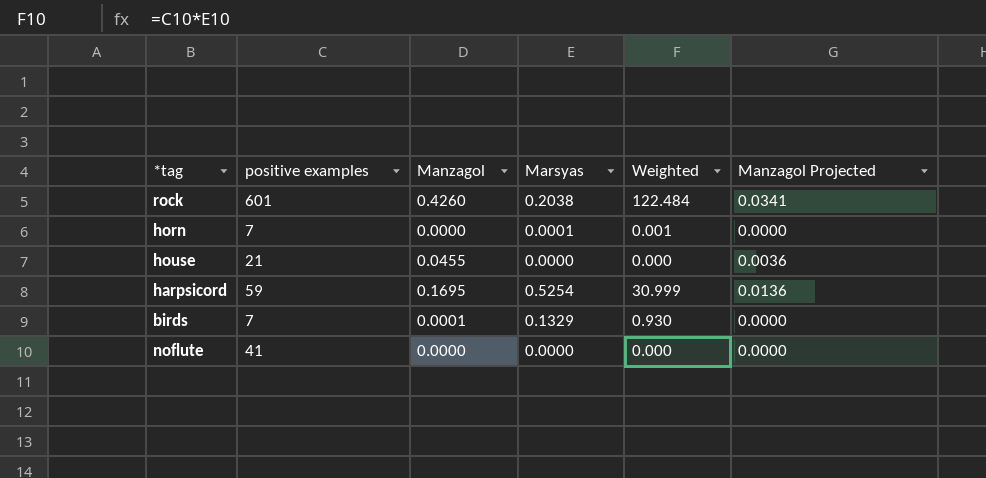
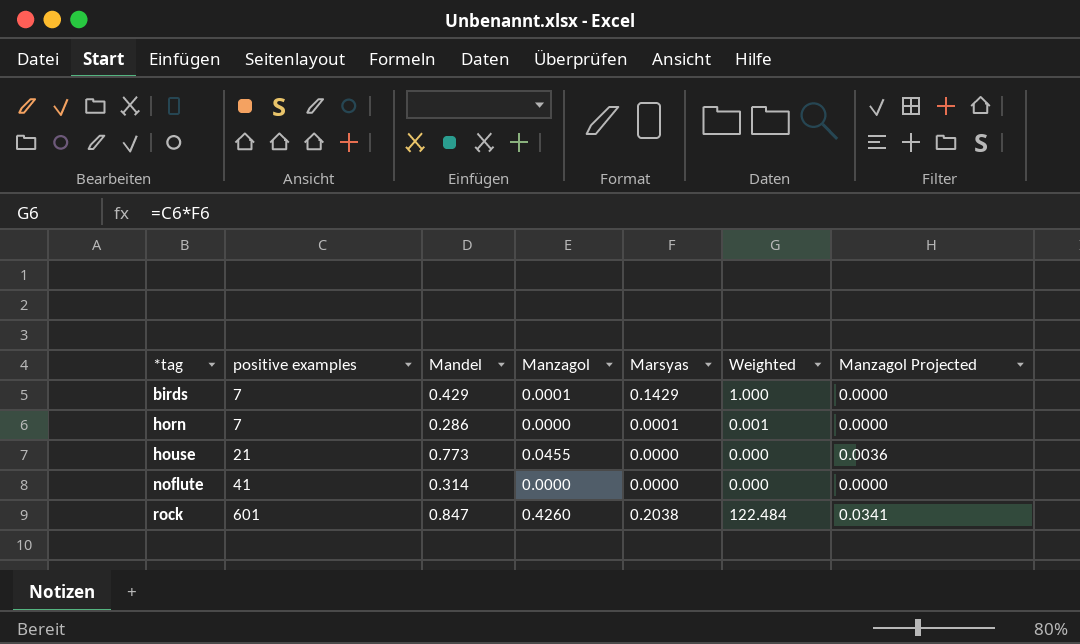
row order: none -> *tag ascending
column Mandel | position: none -> 3
row harpsicord: 59 | 0.1695 | 0.5254 | 30.999 | 0.0136 -> none
birds | Marsyas: 0.1329 -> 0.1429
birds | Weighted: 0.930 -> 1.000

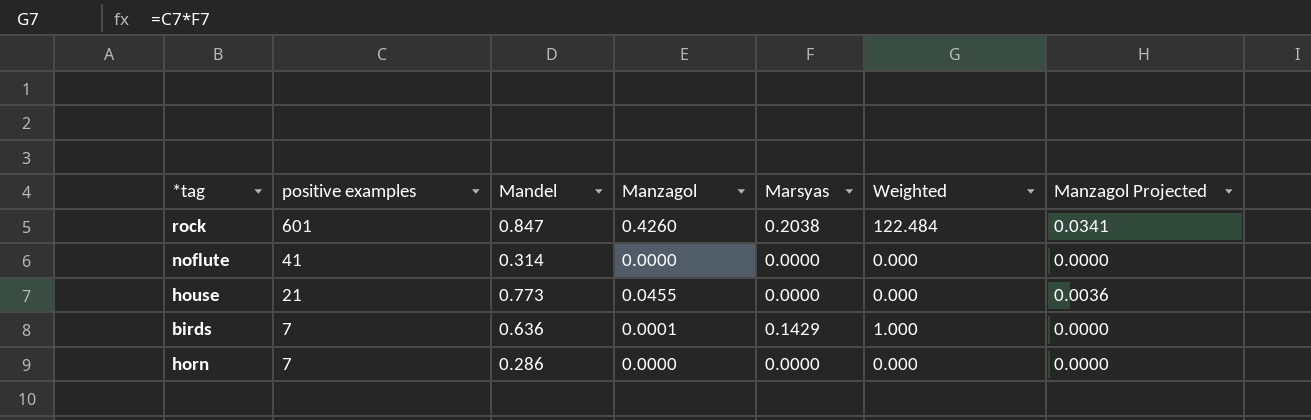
row order: *tag ascending -> positive examples descending
birds | Mandel: 0.429 -> 0.636
horn | Marsyas: 0.0001 -> 0.0000
horn | Weighted: 0.001 -> 0.000

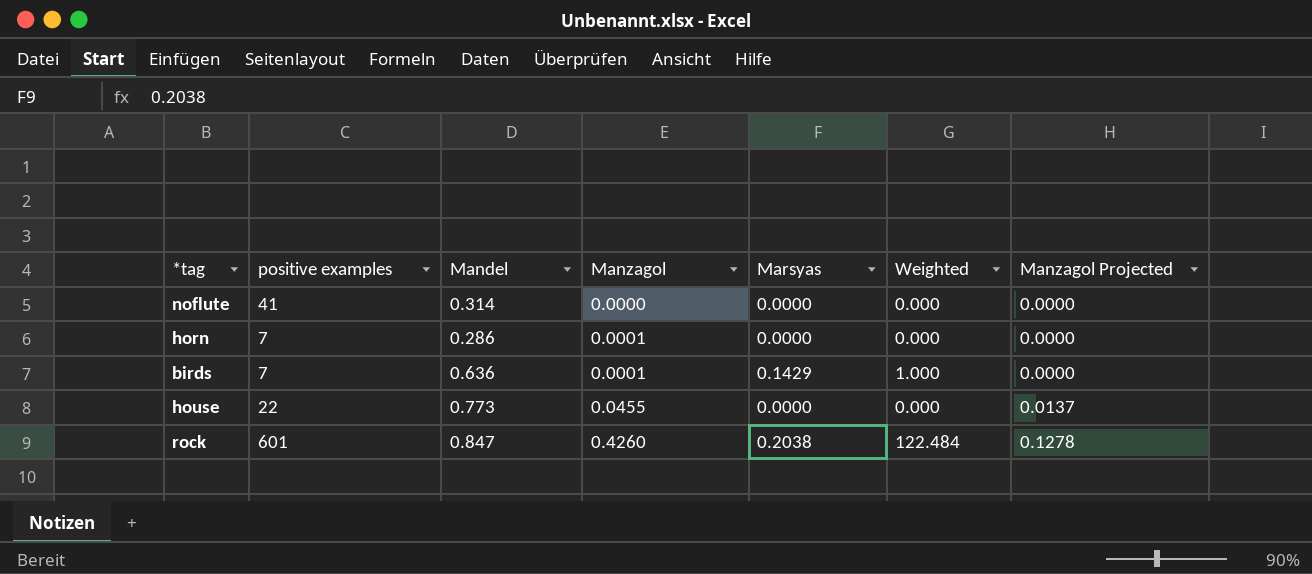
row order: positive examples descending -> Manzagol ascending
column Manzagol Projected | formula: [Manzagol] * 0.08 -> [Manzagol] * 0.3
horn | Manzagol: 0.0000 -> 0.0001
house | positive examples: 21 -> 22

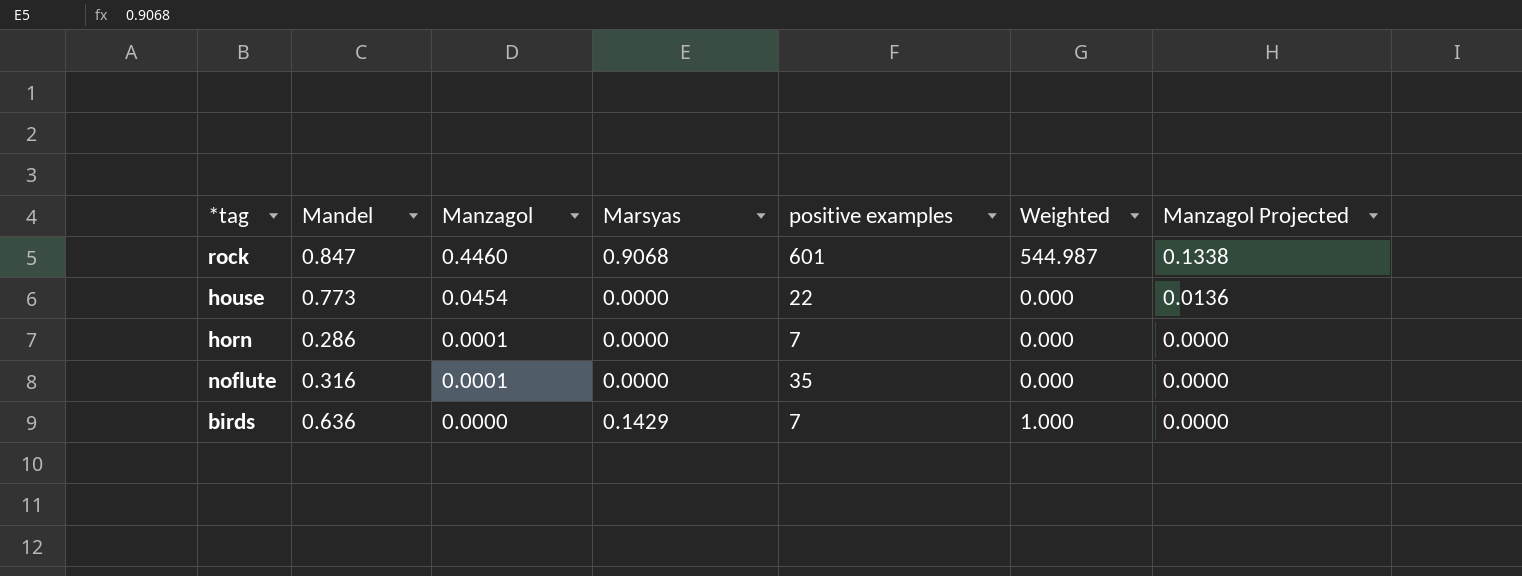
row order: Manzagol ascending -> Manzagol descending
column positive examples | position: 2 -> 5
rock | Manzagol: 0.4260 -> 0.4460
rock | Marsyas: 0.2038 -> 0.9068
rock | Weighted: 122.484 -> 544.987
rock | Manzagol Projected: 0.1278 -> 0.1338
house | Manzagol: 0.0455 -> 0.0454
house | Manzagol Projected: 0.0137 -> 0.0136
noflute | Mandel: 0.314 -> 0.316
noflute | Manzagol: 0.0000 -> 0.0001
noflute | positive examples: 41 -> 35
birds | Manzagol: 0.0001 -> 0.0000

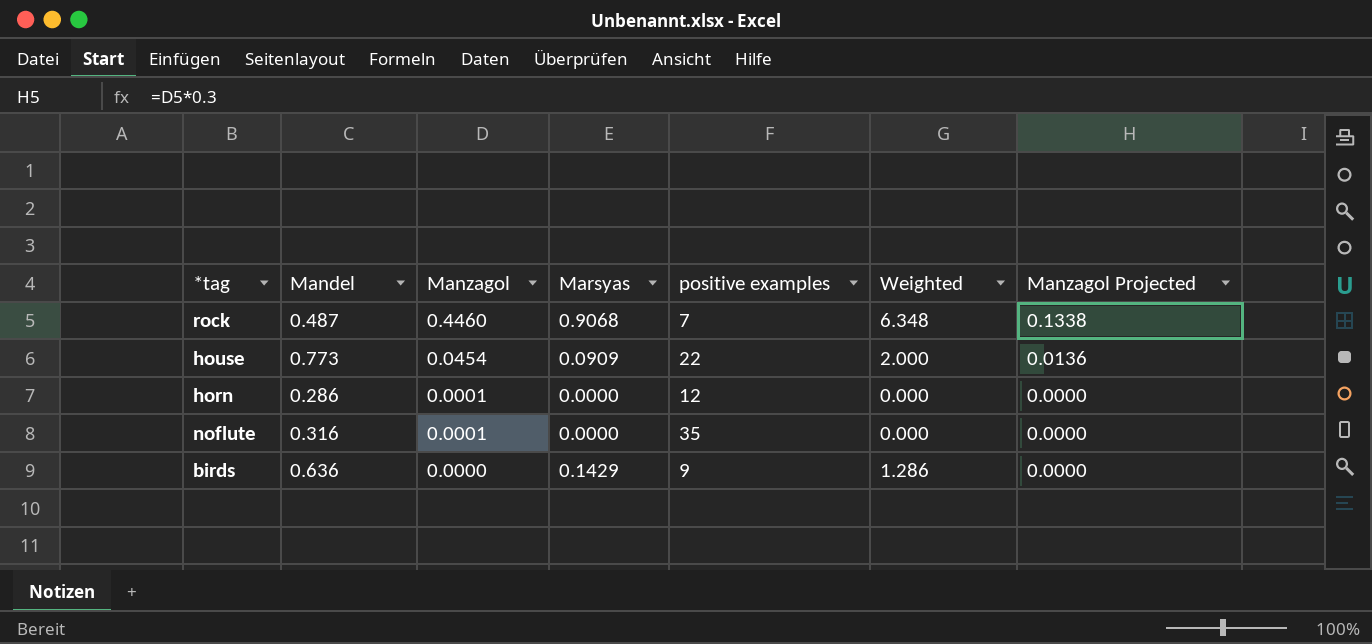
rock | Mandel: 0.847 -> 0.487
rock | positive examples: 601 -> 7
rock | Weighted: 544.987 -> 6.348
house | Marsyas: 0.0000 -> 0.0909
house | Weighted: 0.000 -> 2.000
horn | positive examples: 7 -> 12
birds | positive examples: 7 -> 9
birds | Weighted: 1.000 -> 1.286

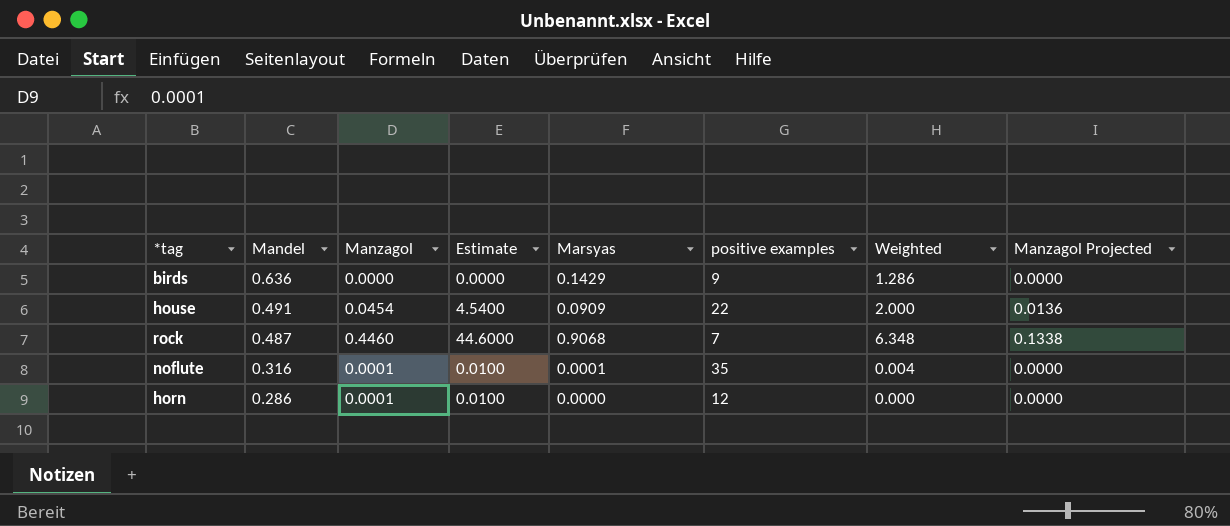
row order: Manzagol descending -> Mandel descending
column Estimate | formula: none -> [Manzagol] * 100
house | Mandel: 0.773 -> 0.491
noflute | Marsyas: 0.0000 -> 0.0001
noflute | Weighted: 0.000 -> 0.004

